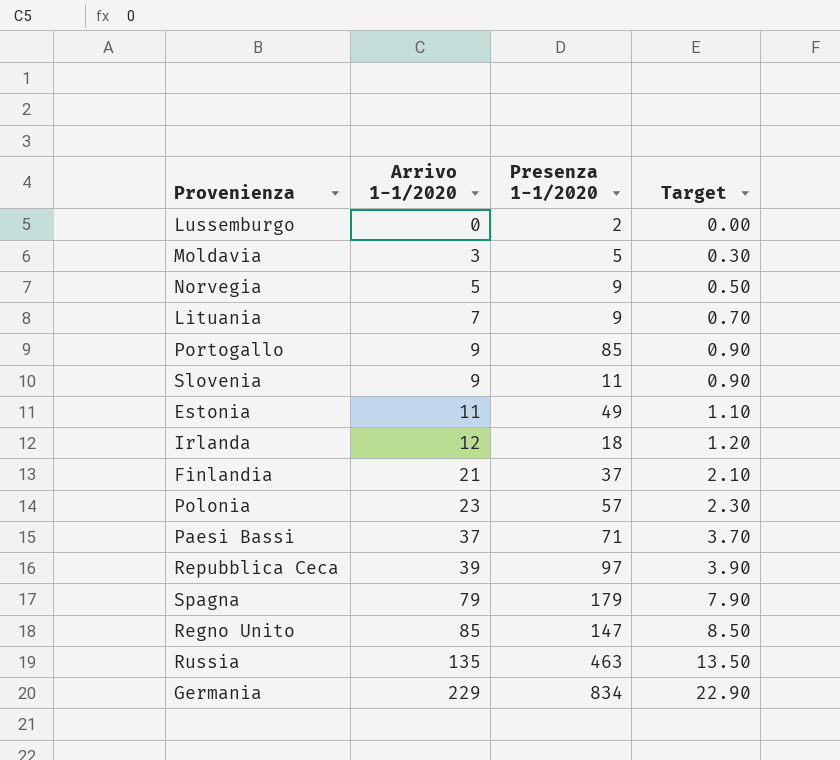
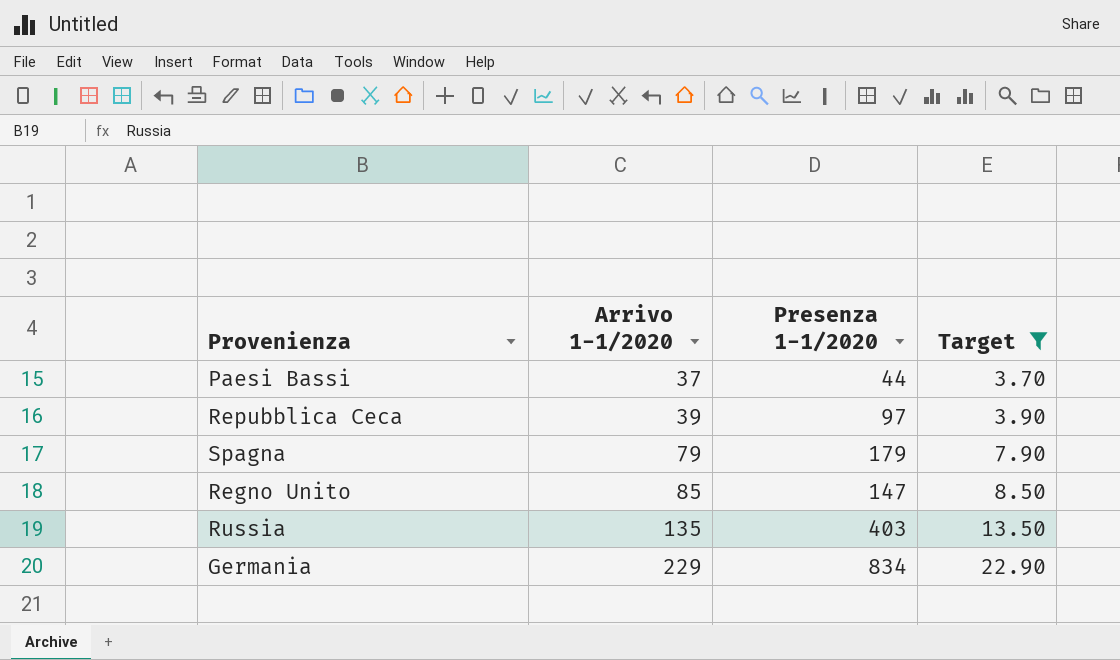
filter: none -> Target >= 3.70
Paesi Bassi | Presenza 1-1/2020: 71 -> 44
Russia | Presenza 1-1/2020: 463 -> 403

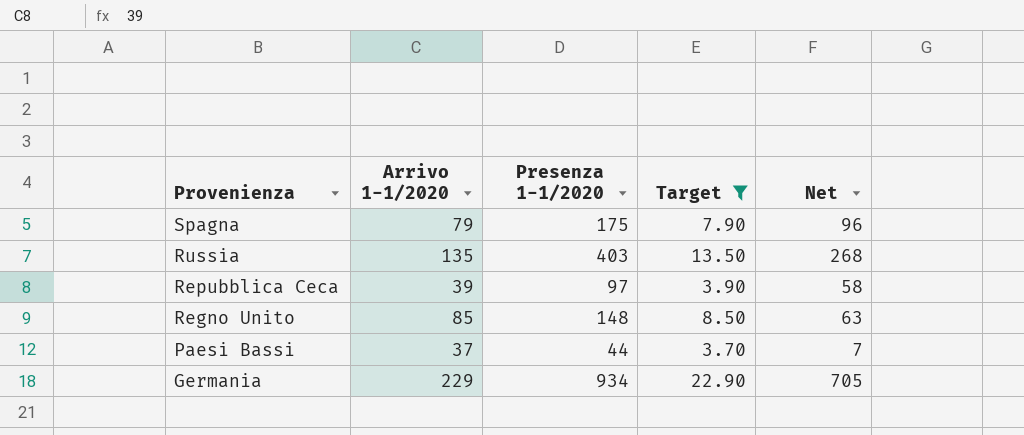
row order: Arrivo 1-1/2020 ascending -> Provenienza descending
column Net | formula: none -> [Presenza 1-1/2020] - [Arrivo 1-1/2020]
Spagna | Presenza 1-1/2020: 179 -> 175
Regno Unito | Presenza 1-1/2020: 147 -> 148
Germania | Presenza 1-1/2020: 834 -> 934

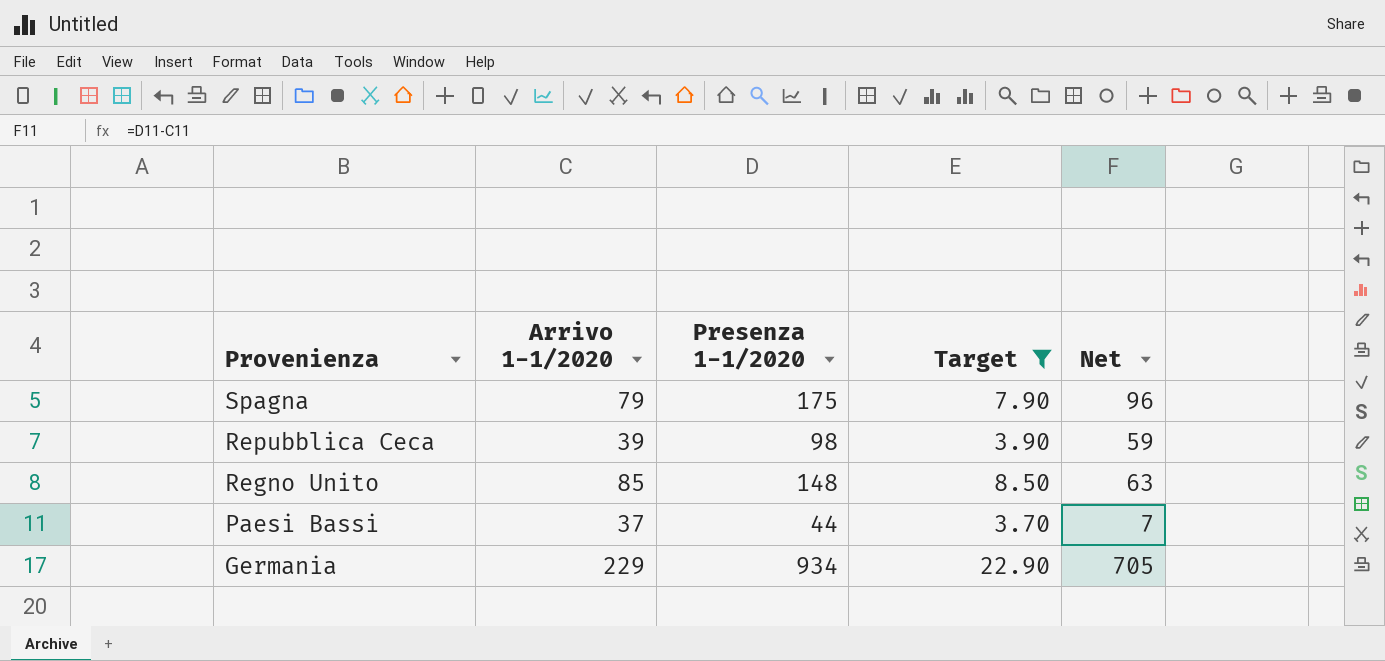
row Russia: 135 | 403 | 13.50 | 268 -> none
Repubblica Ceca | Presenza 1-1/2020: 97 -> 98
Repubblica Ceca | Net: 58 -> 59

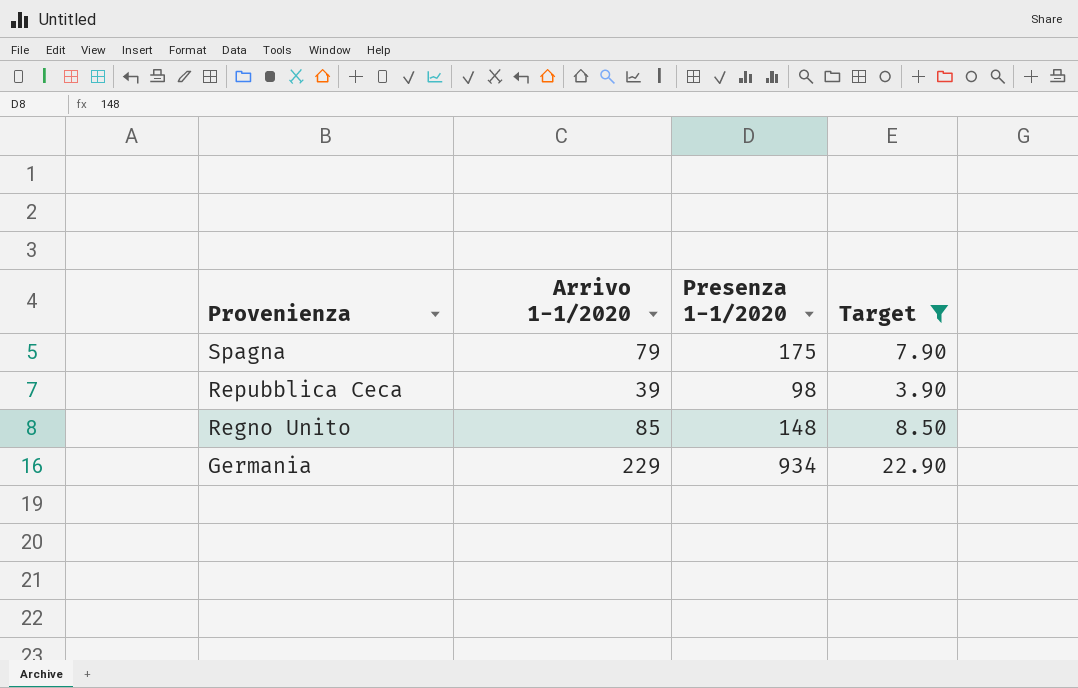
column Net | formula: [Presenza 1-1/2020] - [Arrivo 1-1/2020] -> none
row Paesi Bassi: 37 | 44 | 3.70 | 7 -> none

